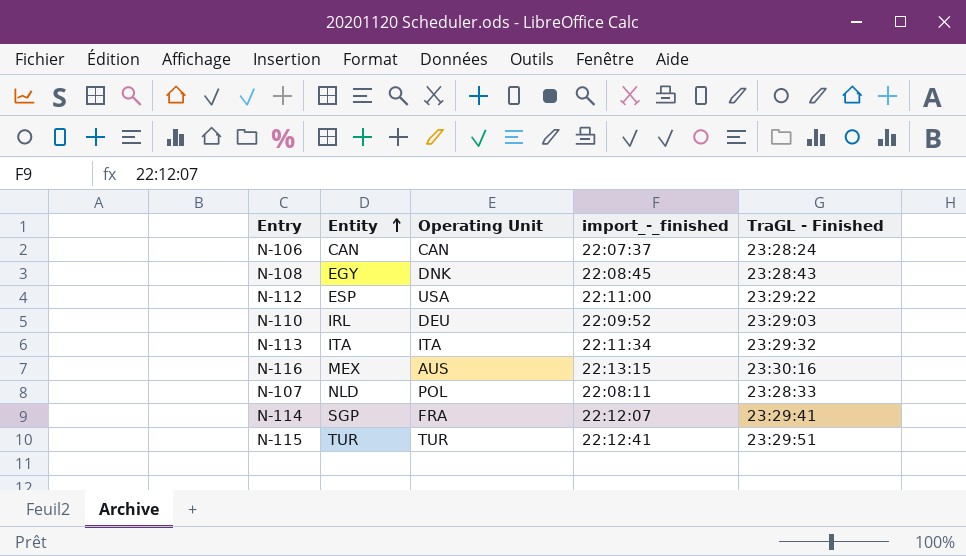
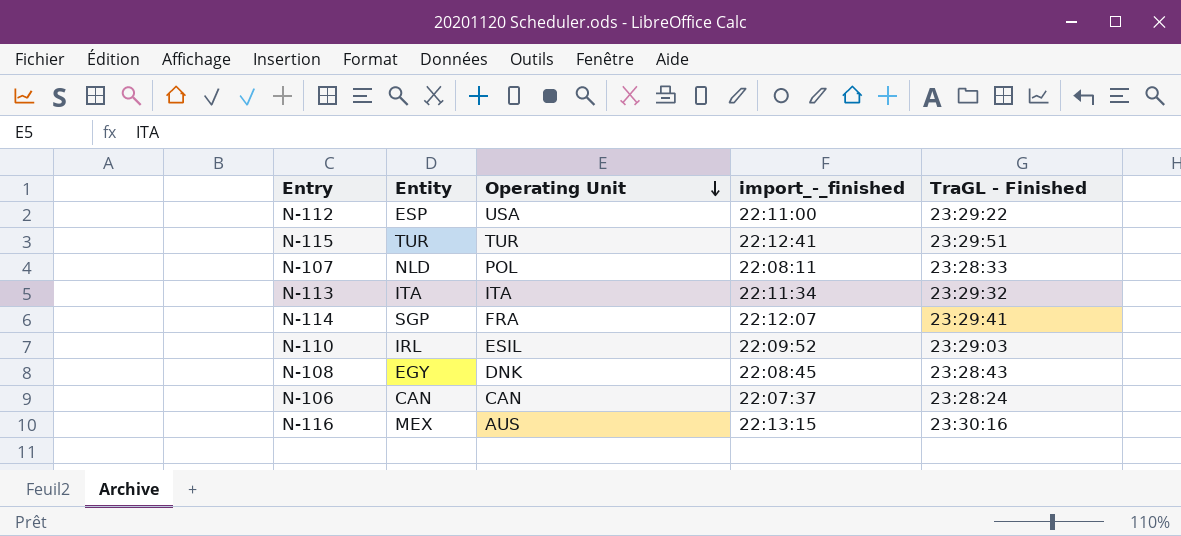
row order: Entity ascending -> Operating Unit descending
N-110 | Operating Unit: DEU -> ESIL

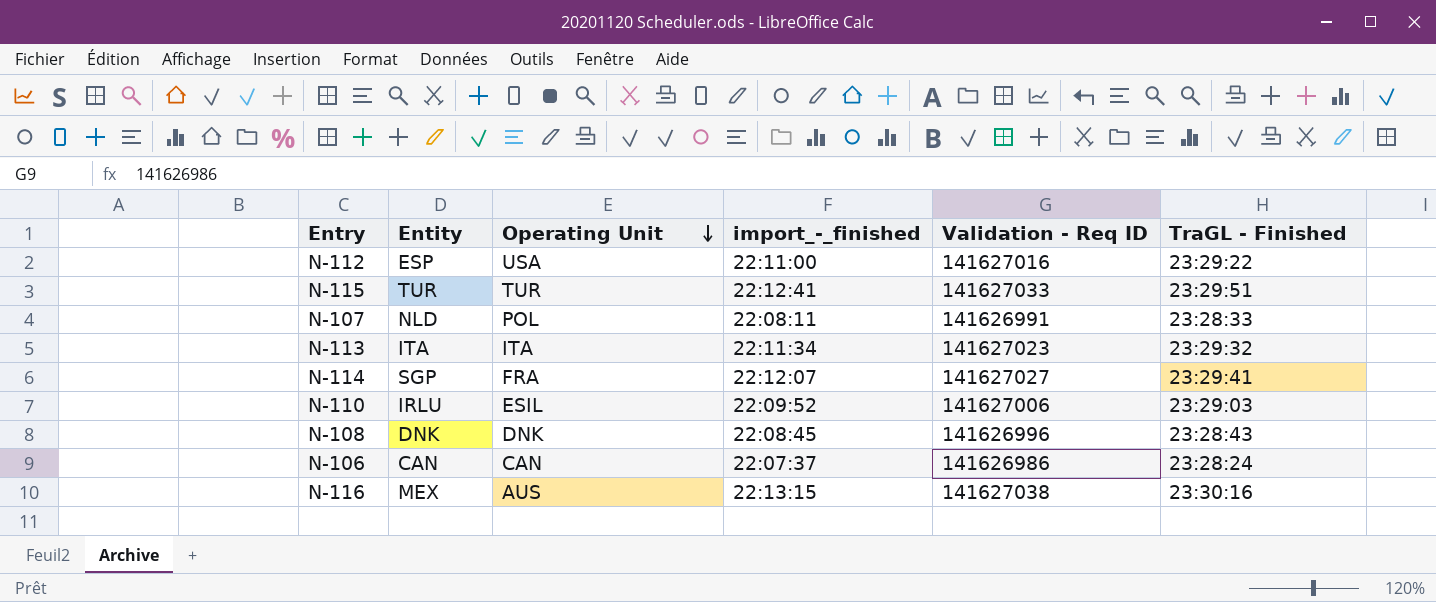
column Validation - Req ID | position: none -> 5
N-110 | Entity: IRL -> IRLU
N-108 | Entity: EGY -> DNK

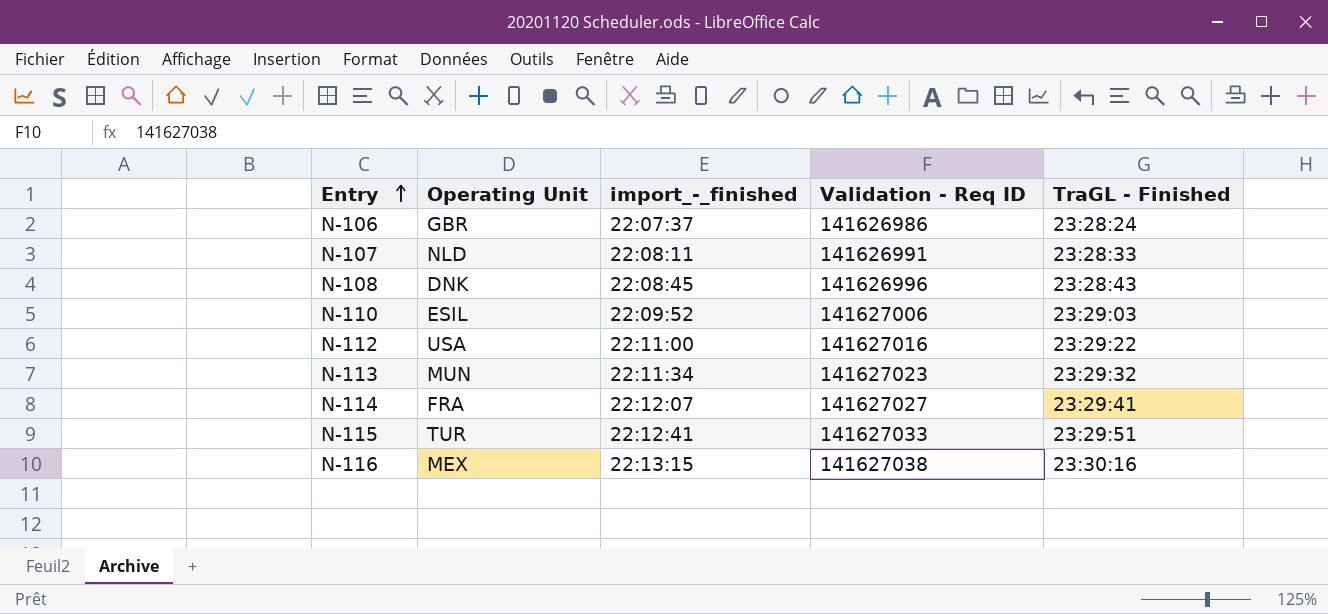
row order: Operating Unit descending -> Entry ascending
column Entity | position: 2 -> none
N-106 | Operating Unit: CAN -> GBR
N-107 | Operating Unit: POL -> NLD
N-113 | Operating Unit: ITA -> MUN
N-116 | Operating Unit: AUS -> MEX

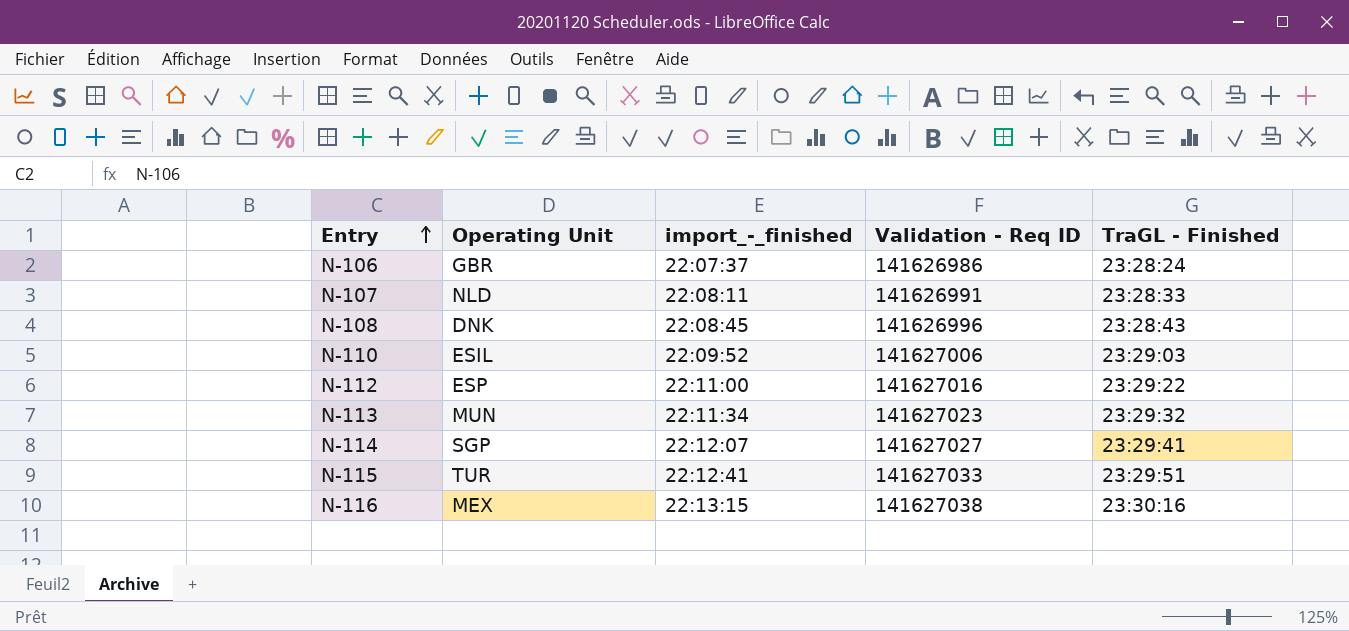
N-112 | Operating Unit: USA -> ESP
N-114 | Operating Unit: FRA -> SGP

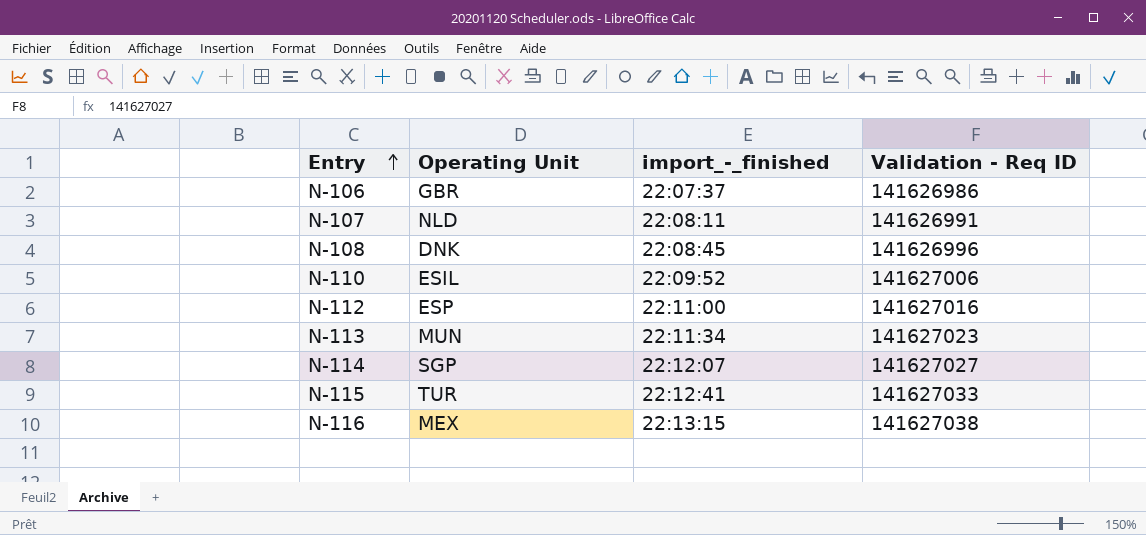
column TraGL - Finished | position: 5 -> none

